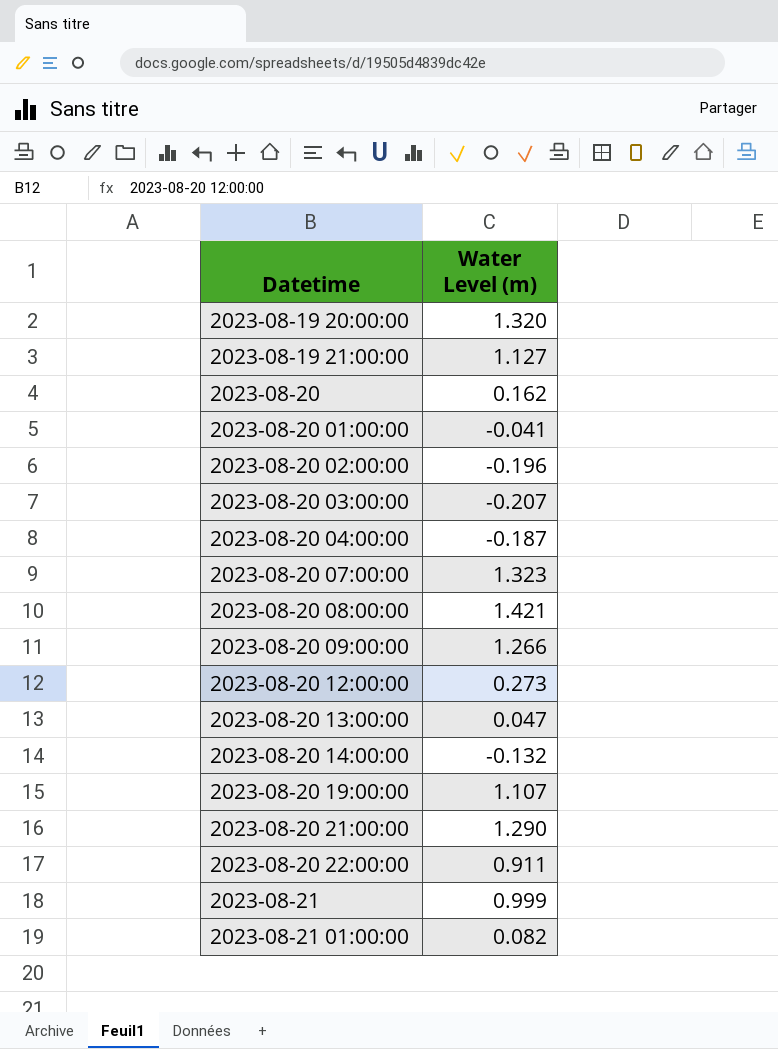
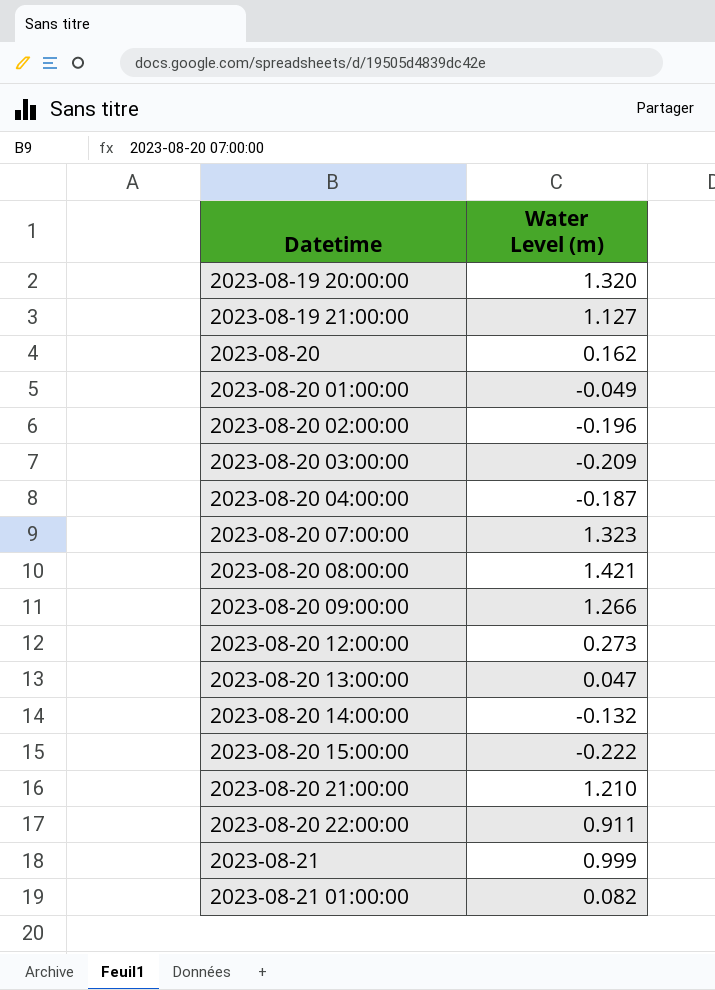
row 2023-08-20 19:00:00: 1.107 -> none
2023-08-20 01:00:00 | Water Level (m): -0.041 -> -0.049
2023-08-20 03:00:00 | Water Level (m): -0.207 -> -0.209
row 2023-08-20 15:00:00: none -> -0.222
2023-08-20 21:00:00 | Water Level (m): 1.290 -> 1.210

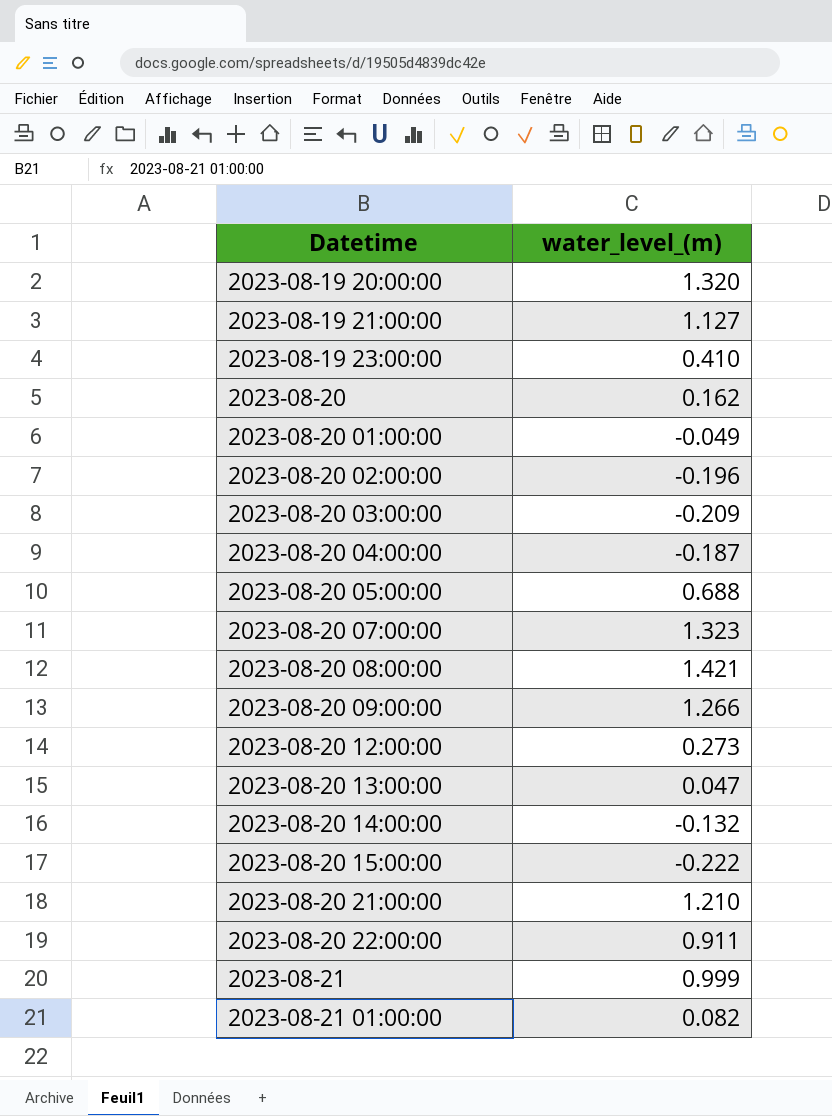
column name: Water Level (m) -> water_level_(m)
row 2023-08-19 23:00:00: none -> 0.410
row 2023-08-20 05:00:00: none -> 0.688

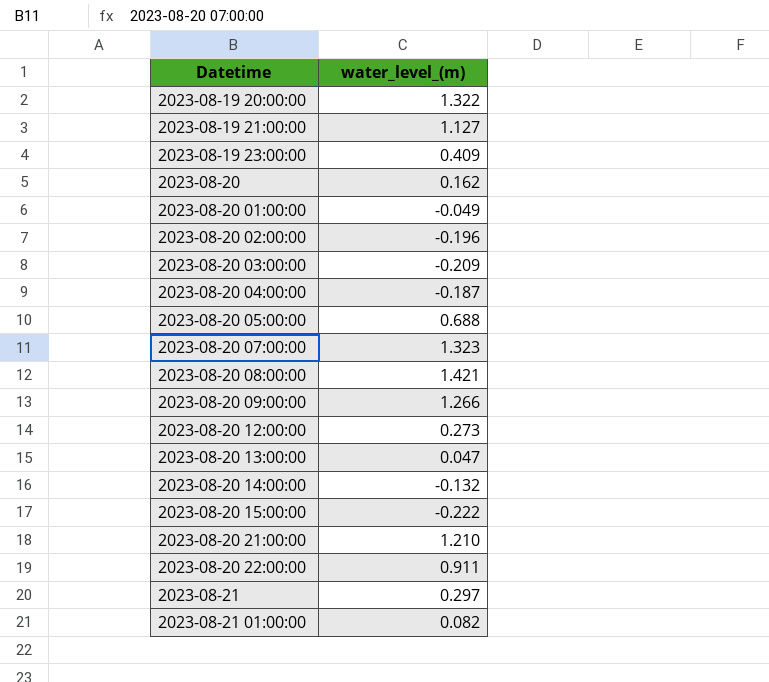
2023-08-19 20:00:00 | water_level_(m): 1.320 -> 1.322
2023-08-19 23:00:00 | water_level_(m): 0.410 -> 0.409
2023-08-21 | water_level_(m): 0.999 -> 0.297

